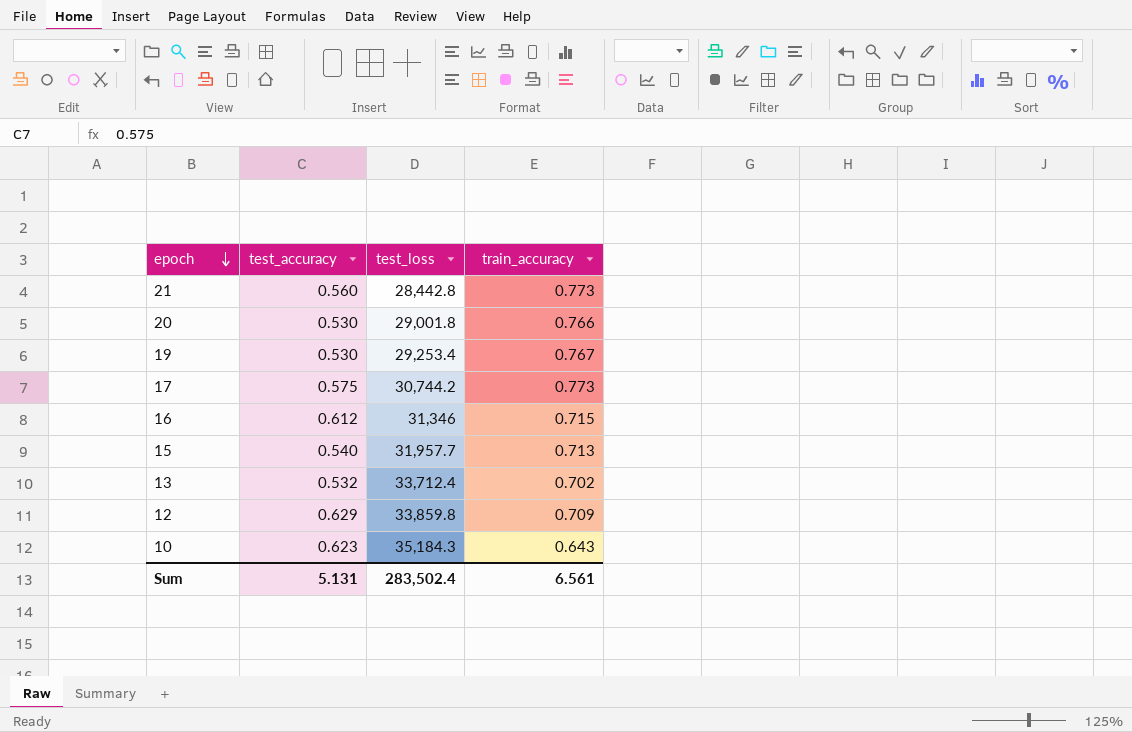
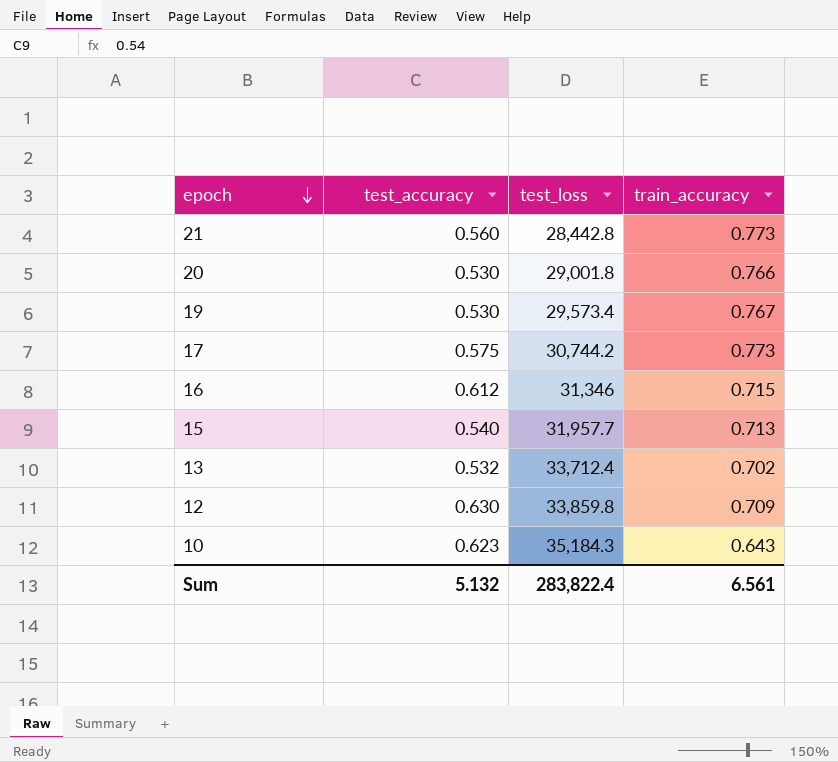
19 | test_loss: 29,253.4 -> 29,573.4
12 | test_accuracy: 0.629 -> 0.630
Sum | test_accuracy: 5.131 -> 5.132
Sum | test_loss: 283,502.4 -> 283,822.4

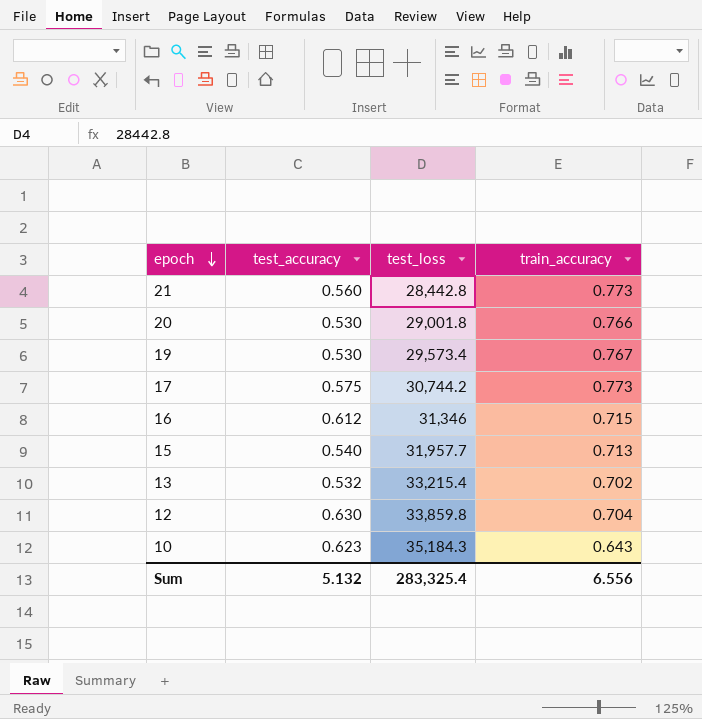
13 | test_loss: 33,712.4 -> 33,215.4
12 | train_accuracy: 0.709 -> 0.704
Sum | test_loss: 283,822.4 -> 283,325.4
Sum | train_accuracy: 6.561 -> 6.556

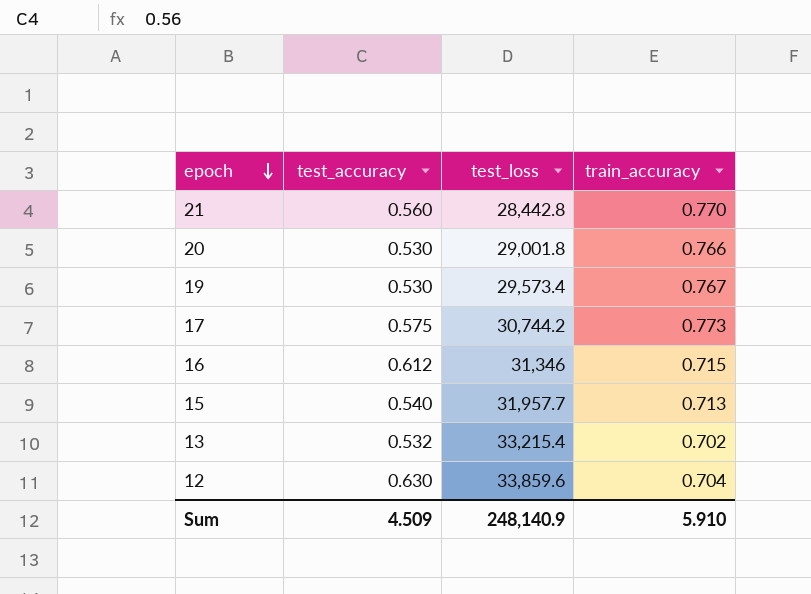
row 10: 0.623 | 35,184.3 | 0.643 -> none
21 | train_accuracy: 0.773 -> 0.770
12 | test_loss: 33,859.8 -> 33,859.6
Sum | test_accuracy: 5.132 -> 4.509
Sum | test_loss: 283,325.4 -> 248,140.9
Sum | train_accuracy: 6.556 -> 5.910

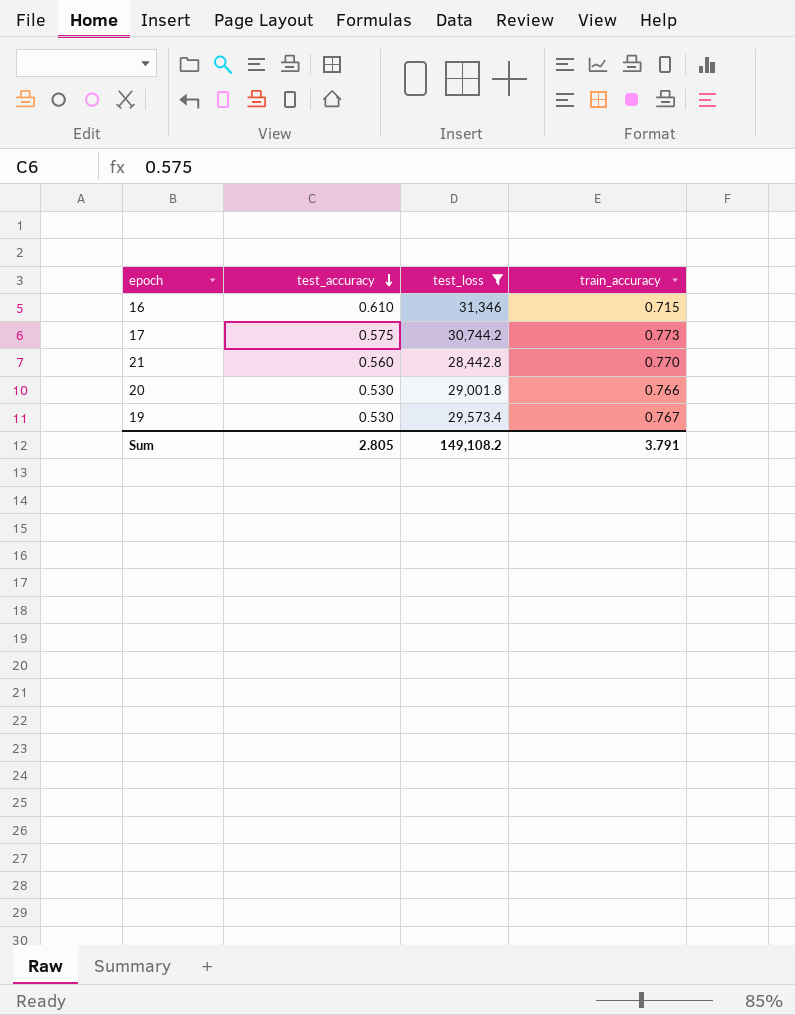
filter: none -> test_loss <= 31,346
row order: epoch descending -> test_accuracy descending
16 | test_accuracy: 0.612 -> 0.610
Sum | test_accuracy: 4.509 -> 2.805
Sum | test_loss: 248,140.9 -> 149,108.2
Sum | train_accuracy: 5.910 -> 3.791

